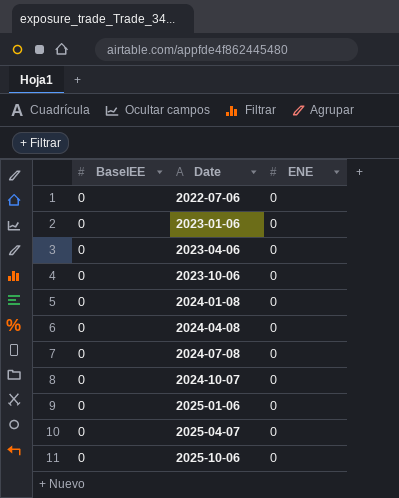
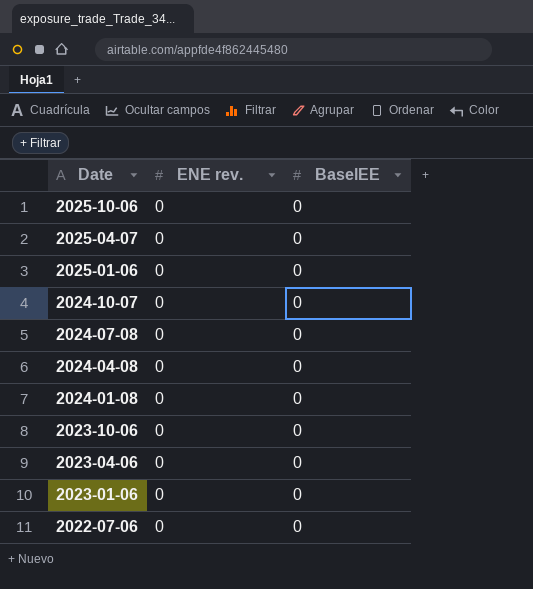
row order: Date ascending -> Date descending
column name: ENE -> ENE rev.
column BaselEE | position: 1 -> 3

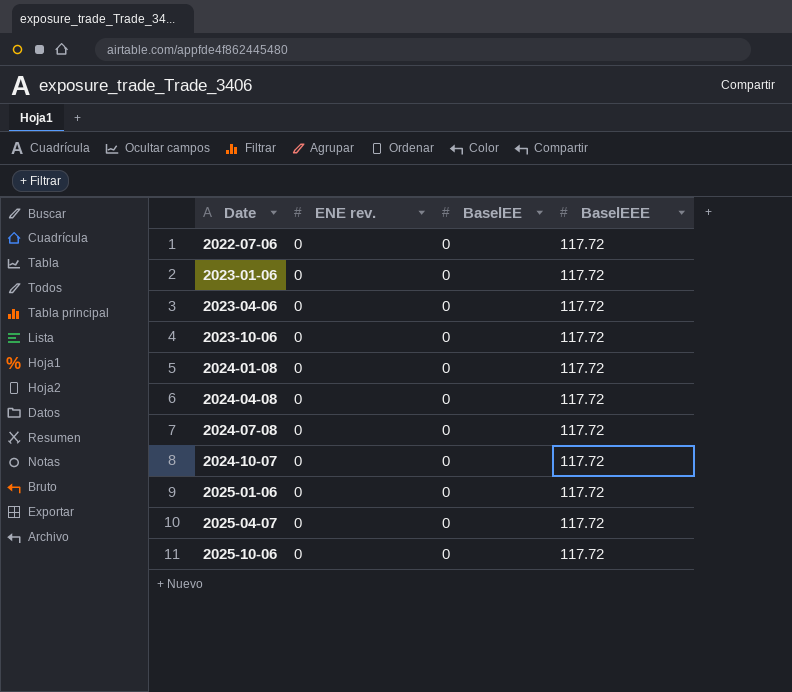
row order: Date descending -> Date ascending
column BaselEEE | position: none -> 4

